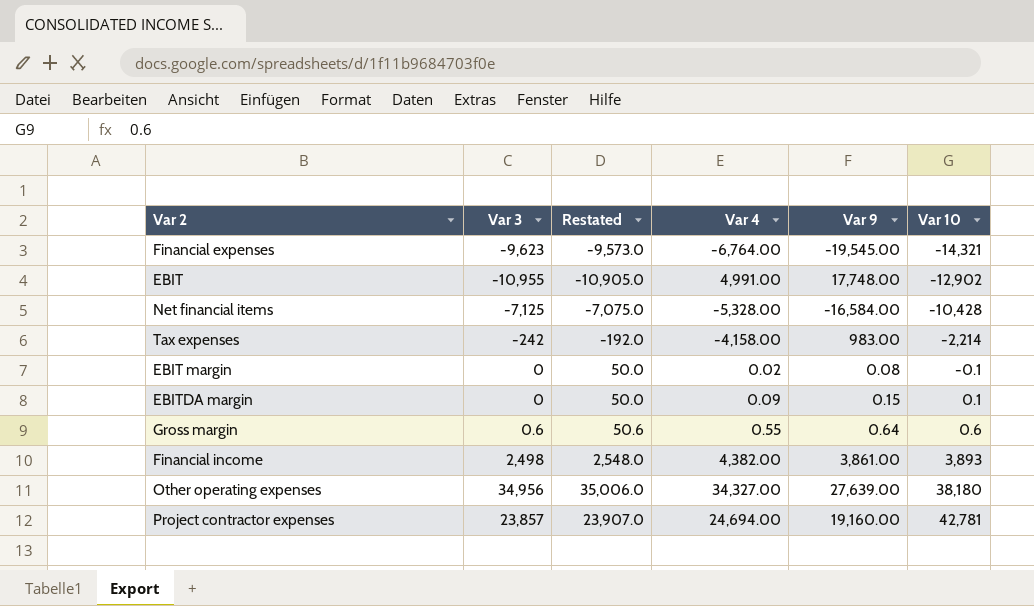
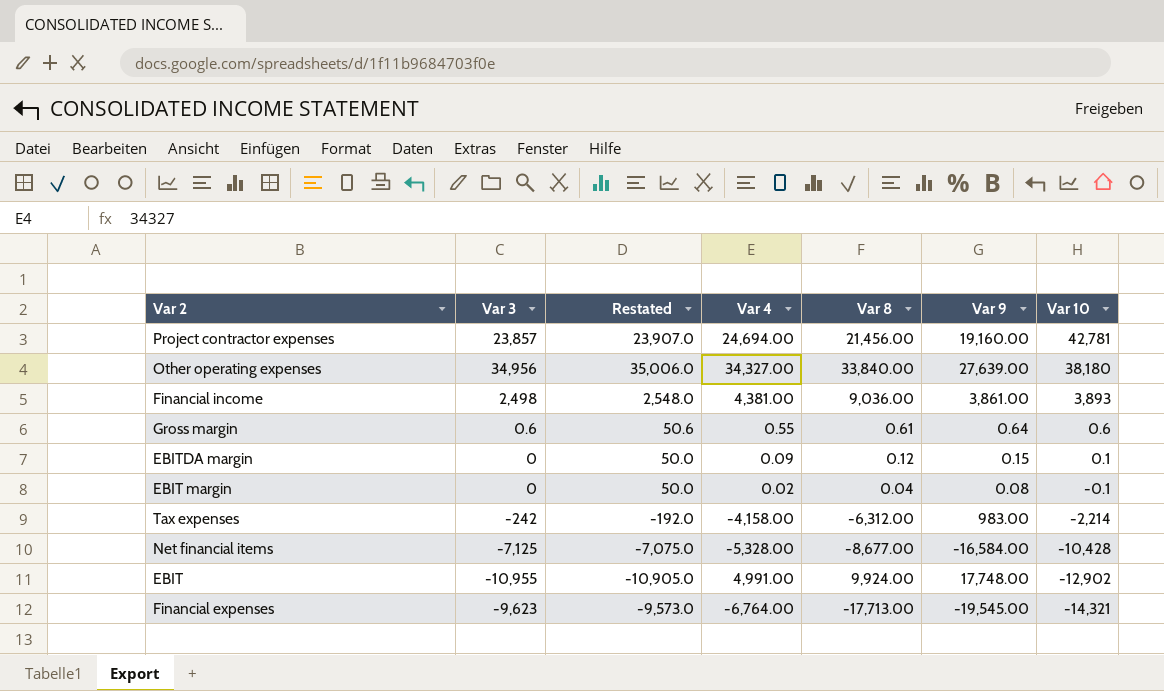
row order: Var 10 ascending -> Var 10 descending
column Var 8 | position: none -> 5
Financial income | Var 4: 4,382.00 -> 4,381.00

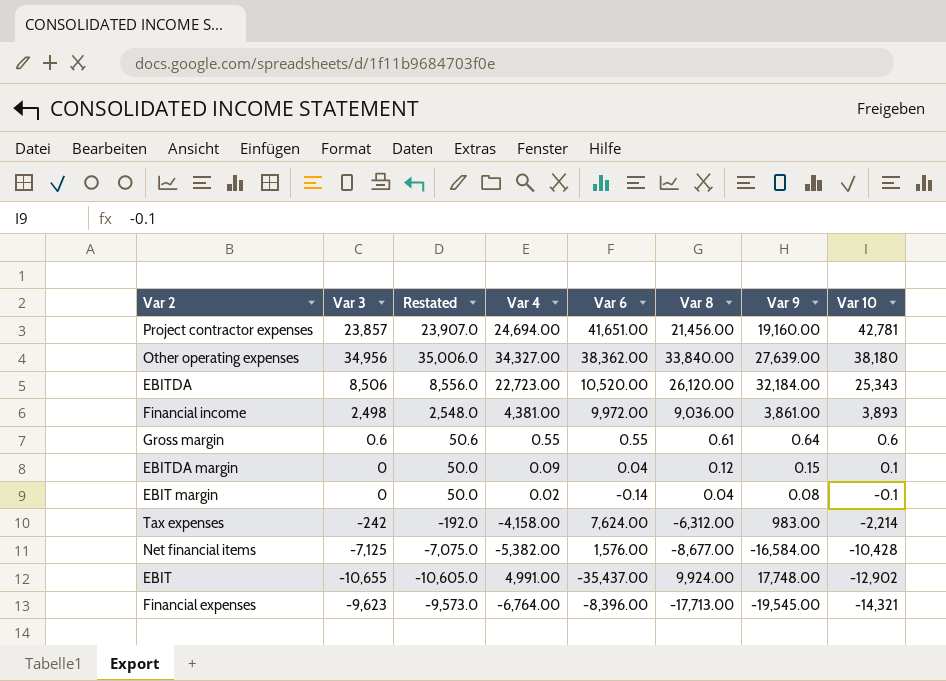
column Var 6 | position: none -> 5
row EBITDA: none -> 8,506 | 8,556.0 | 22,723.00 | 10,520.00 | 26,120.00 | 32,184.00 | 25,343
Net financial items | Var 4: -5,328.00 -> -5,382.00
EBIT | Var 3: -10,955 -> -10,655
EBIT | Restated: -10,905.0 -> -10,605.0

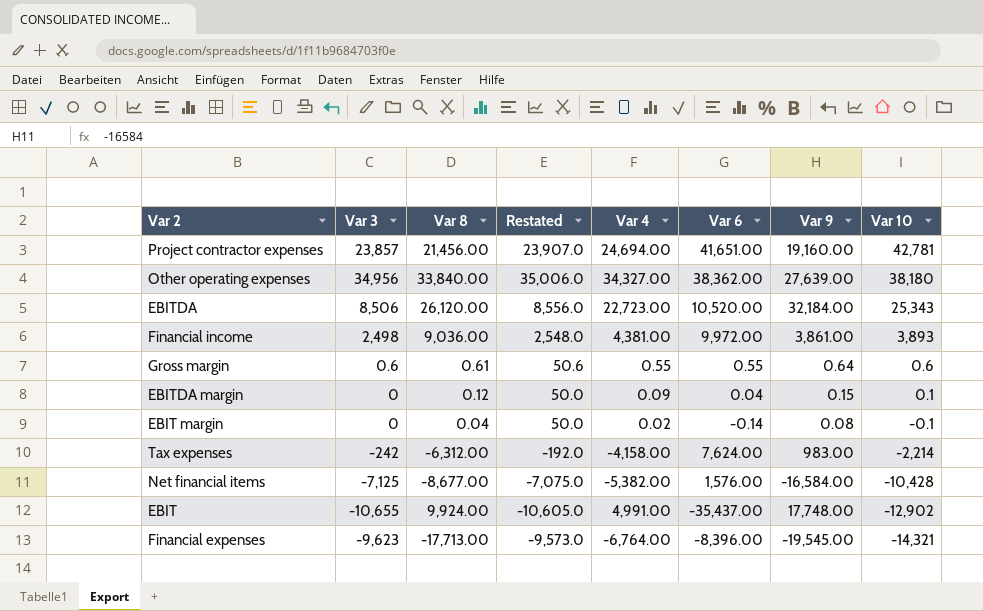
column Var 8 | position: 6 -> 3

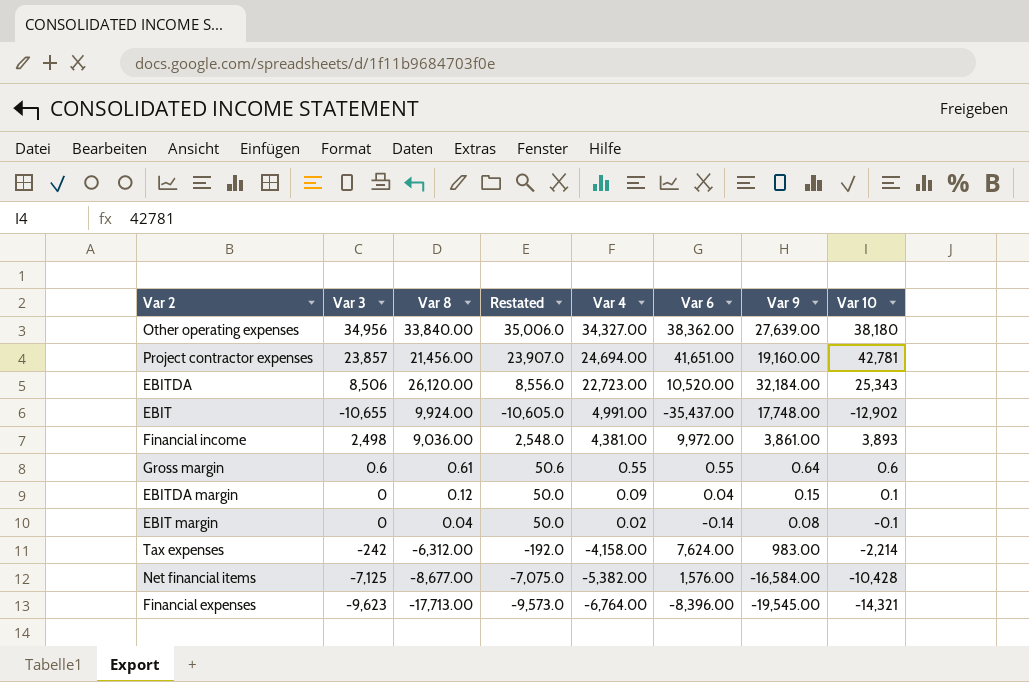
row order: Var 10 descending -> Var 4 descending

